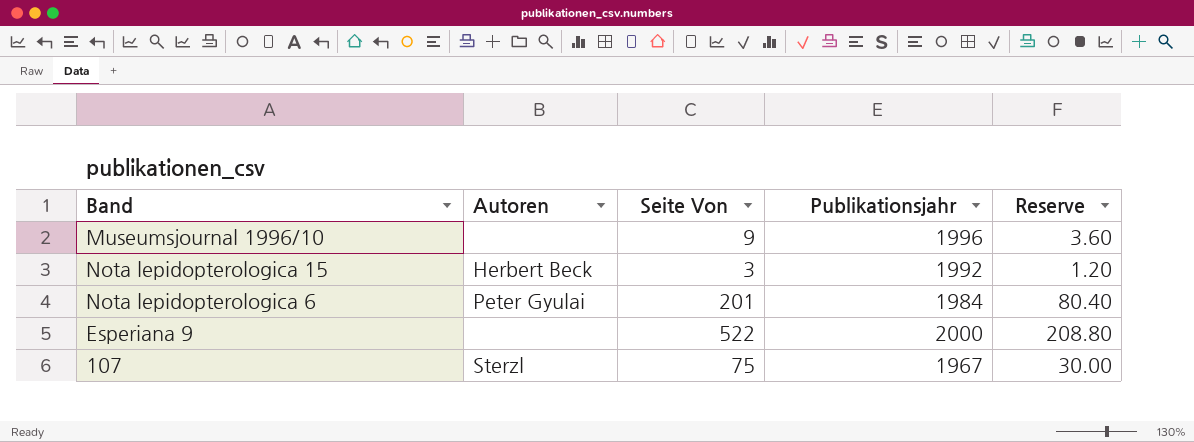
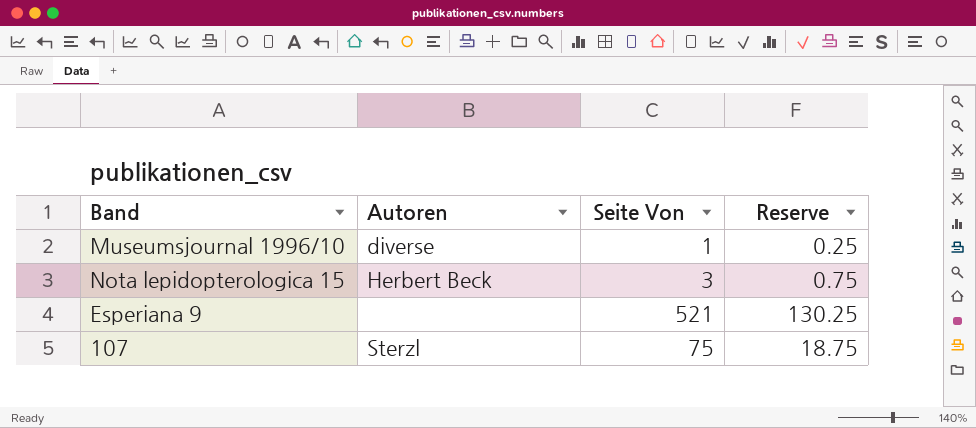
column Publikationsjahr | position: 4 -> none
column Reserve | formula: [Seite Von] * 0.4 -> [Seite Von] * 0.25
row Nota lepidopterologica 6: Peter Gyulai | 201 | 1984 | 80.40 -> none
Museumsjournal 1996/10 | Autoren: none -> diverse
Museumsjournal 1996/10 | Seite Von: 9 -> 1
Esperiana 9 | Seite Von: 522 -> 521

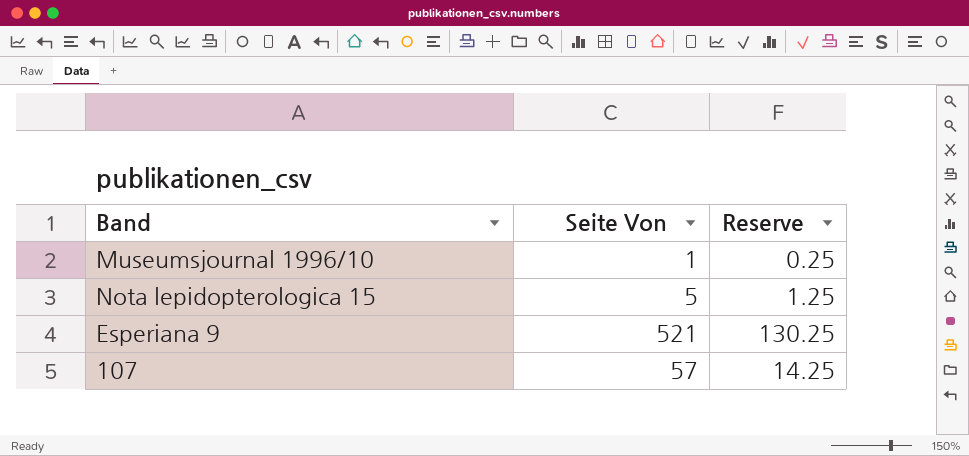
column Autoren | position: 2 -> none
Nota lepidopterologica 15 | Seite Von: 3 -> 5
Nota lepidopterologica 15 | Reserve: 0.75 -> 1.25
107 | Seite Von: 75 -> 57
107 | Reserve: 18.75 -> 14.25

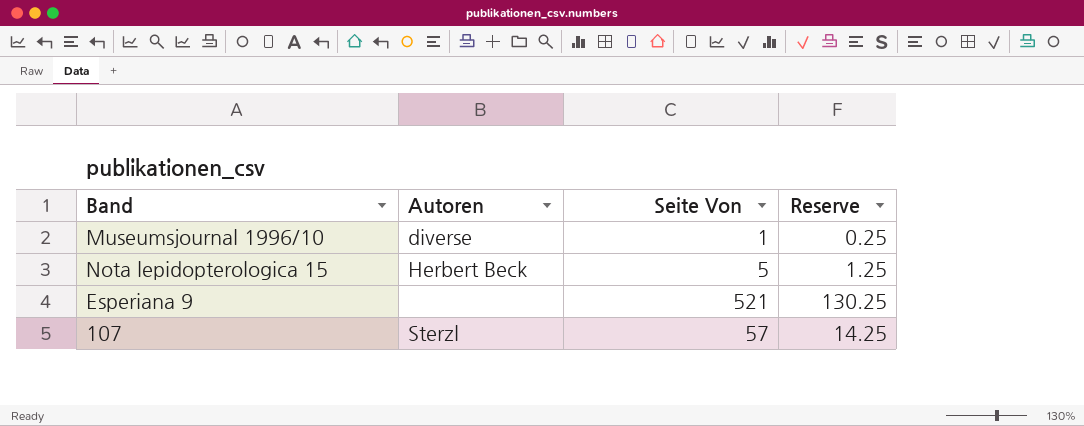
column Autoren | position: none -> 2

